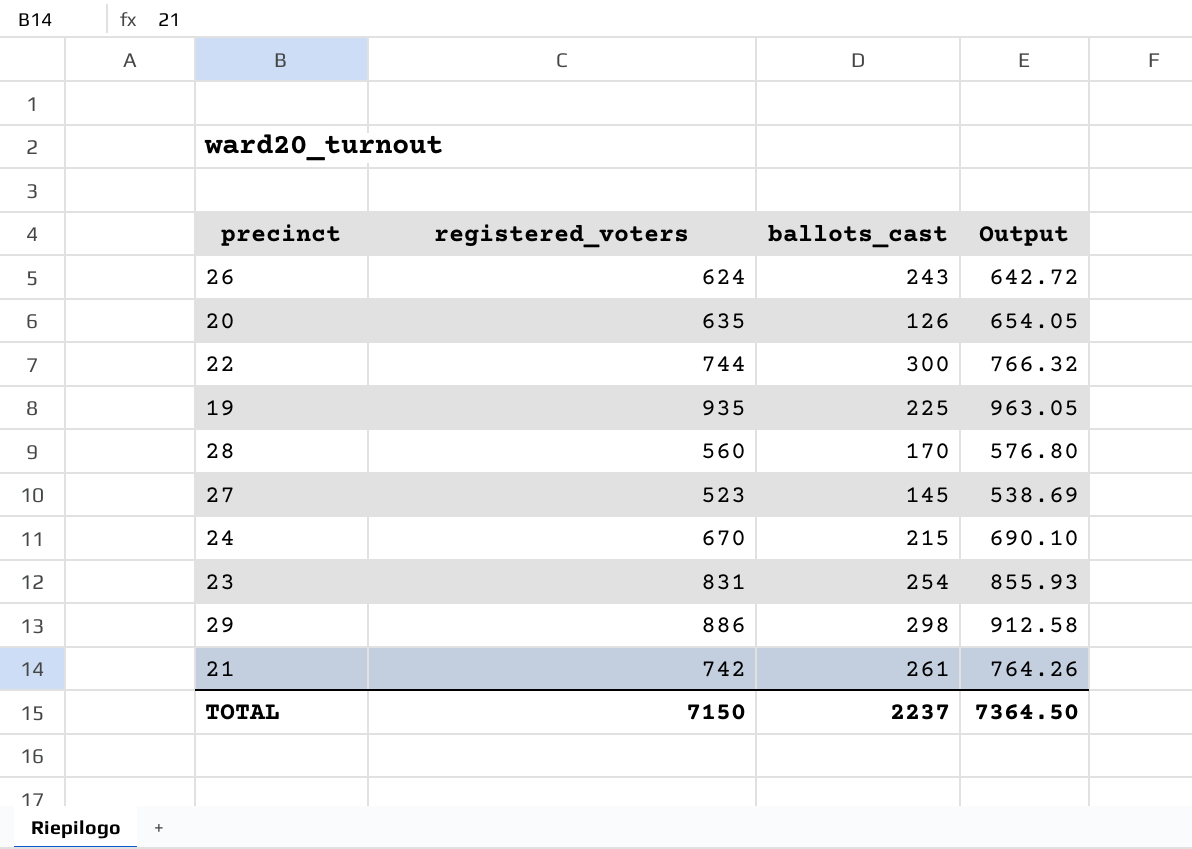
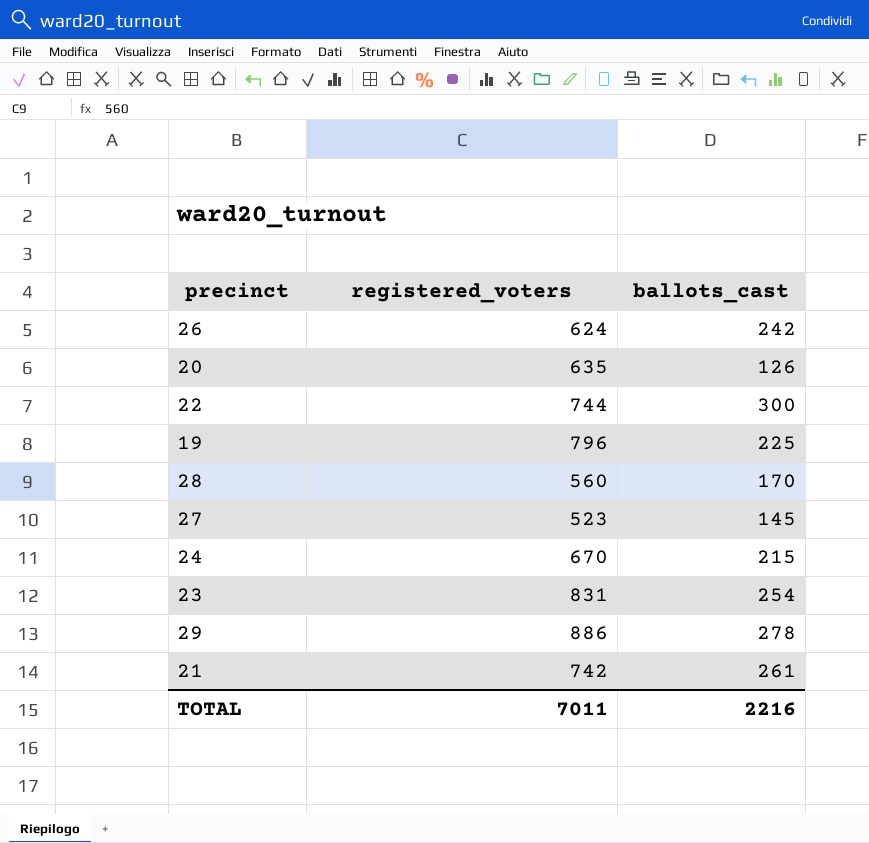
column Output | formula: [registered_voters] * 1.03 -> none
26 | ballots_cast: 243 -> 242
19 | registered_voters: 935 -> 796
29 | ballots_cast: 298 -> 278
TOTAL | registered_voters: 7150 -> 7011
TOTAL | ballots_cast: 2237 -> 2216

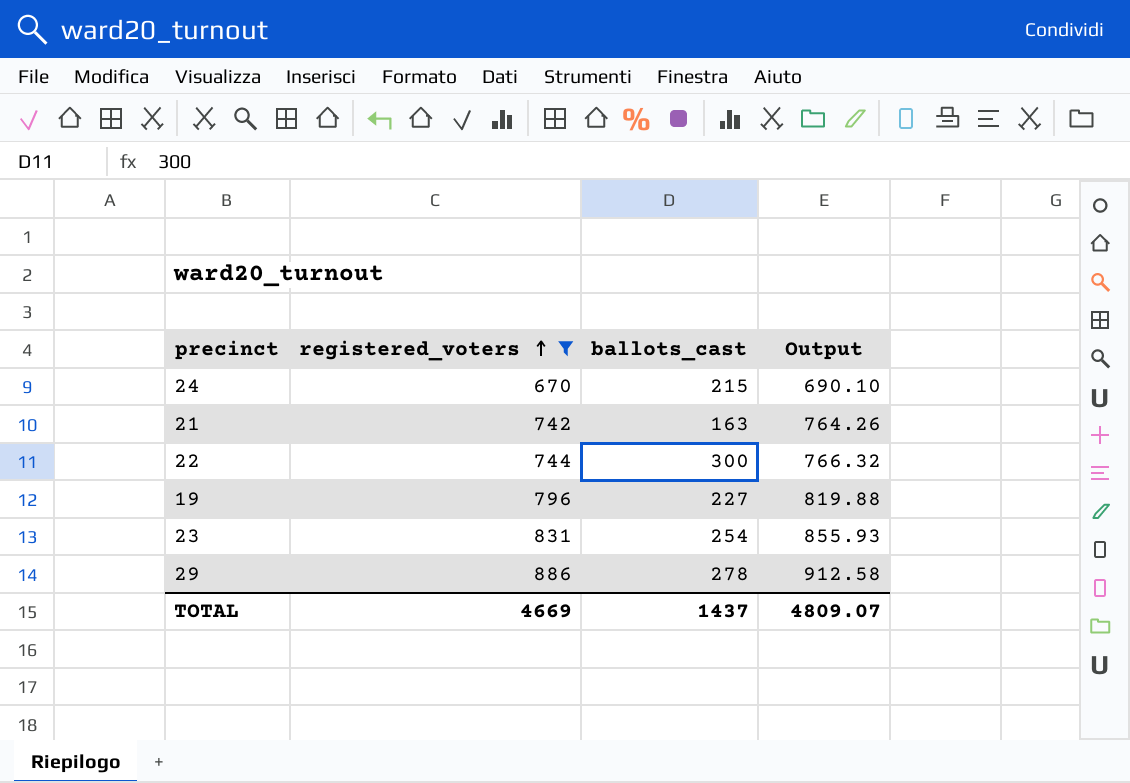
filter: none -> registered_voters >= 670
row order: none -> registered_voters ascending
column Output | formula: none -> [registered_voters] * 1.03
21 | ballots_cast: 261 -> 163
19 | ballots_cast: 225 -> 227
TOTAL | registered_voters: 7011 -> 4669
TOTAL | ballots_cast: 2216 -> 1437

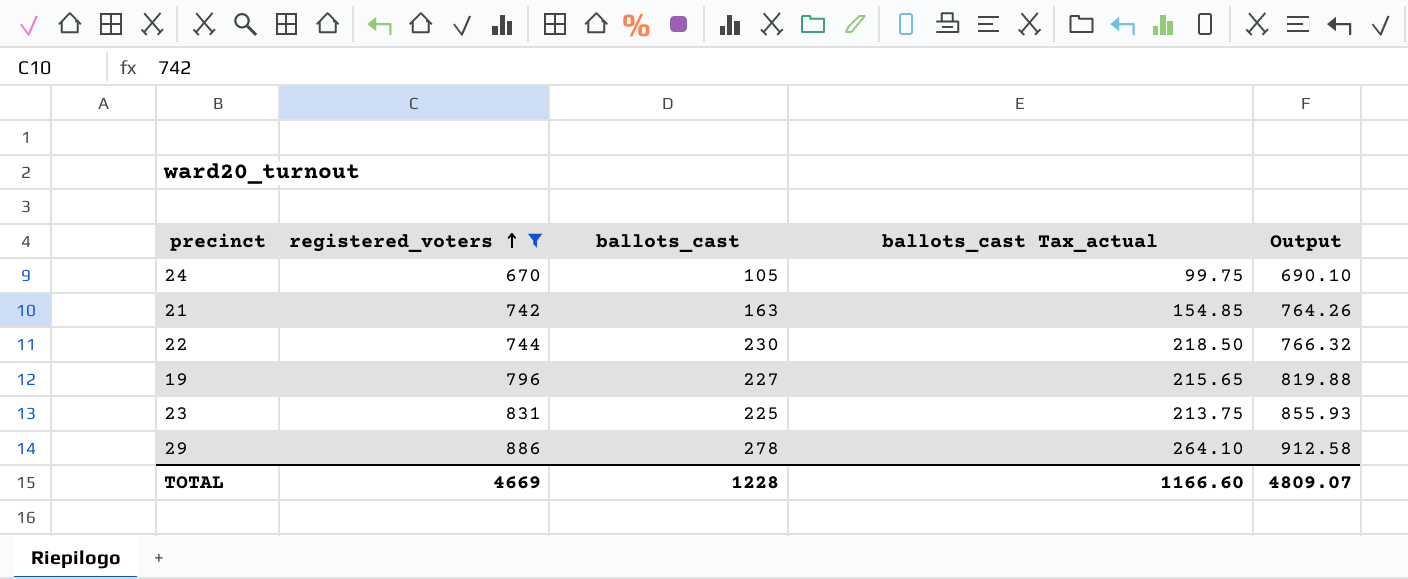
column ballots_cast Tax_actual | formula: none -> [ballots_cast] * 0.95
24 | ballots_cast: 215 -> 105
22 | ballots_cast: 300 -> 230
23 | ballots_cast: 254 -> 225
TOTAL | ballots_cast: 1437 -> 1228

